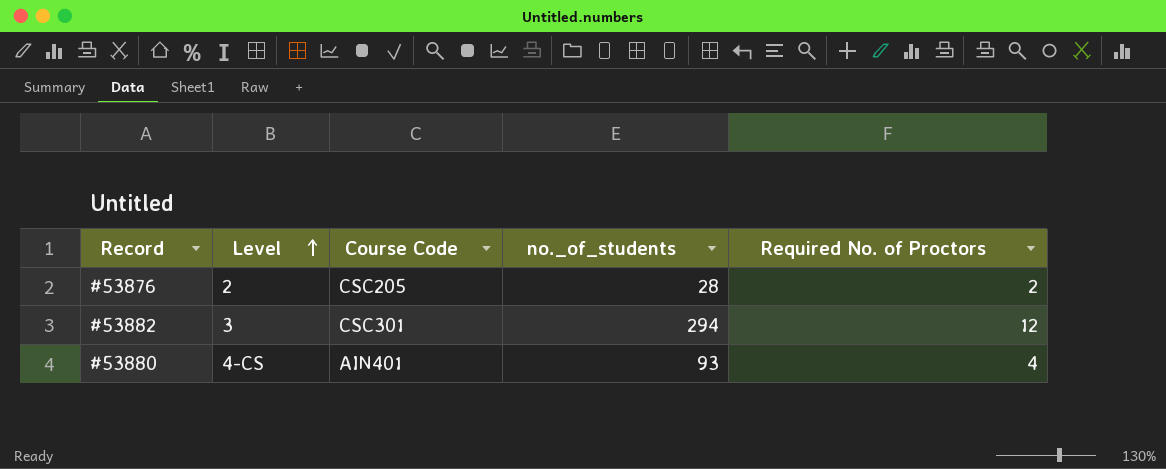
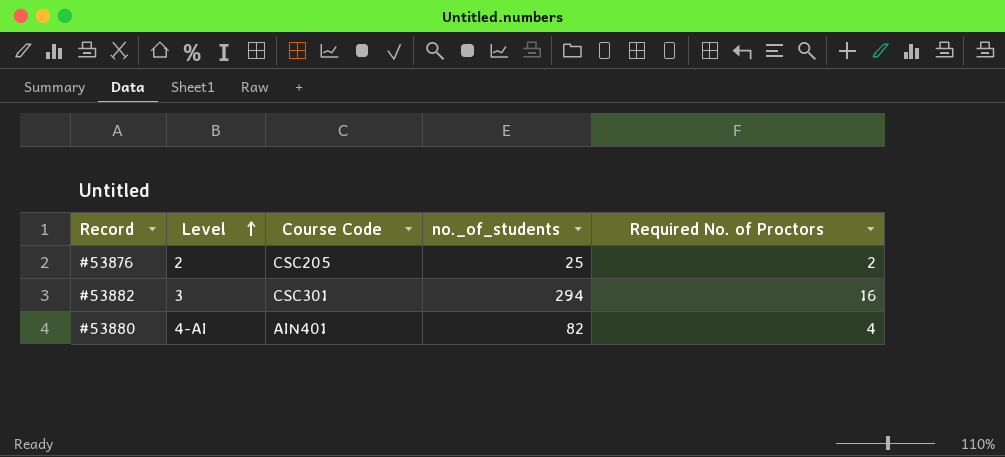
#53876 | no._of_students: 28 -> 25
#53882 | Required No. of Proctors: 12 -> 16
#53880 | Level: 4-CS -> 4-AI
#53880 | no._of_students: 93 -> 82

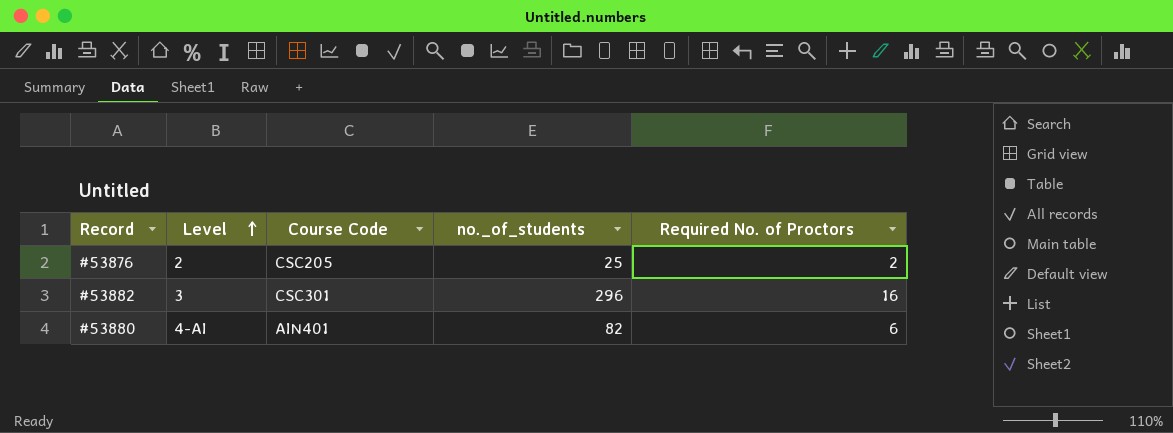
#53882 | no._of_students: 294 -> 296
#53880 | Required No. of Proctors: 4 -> 6

